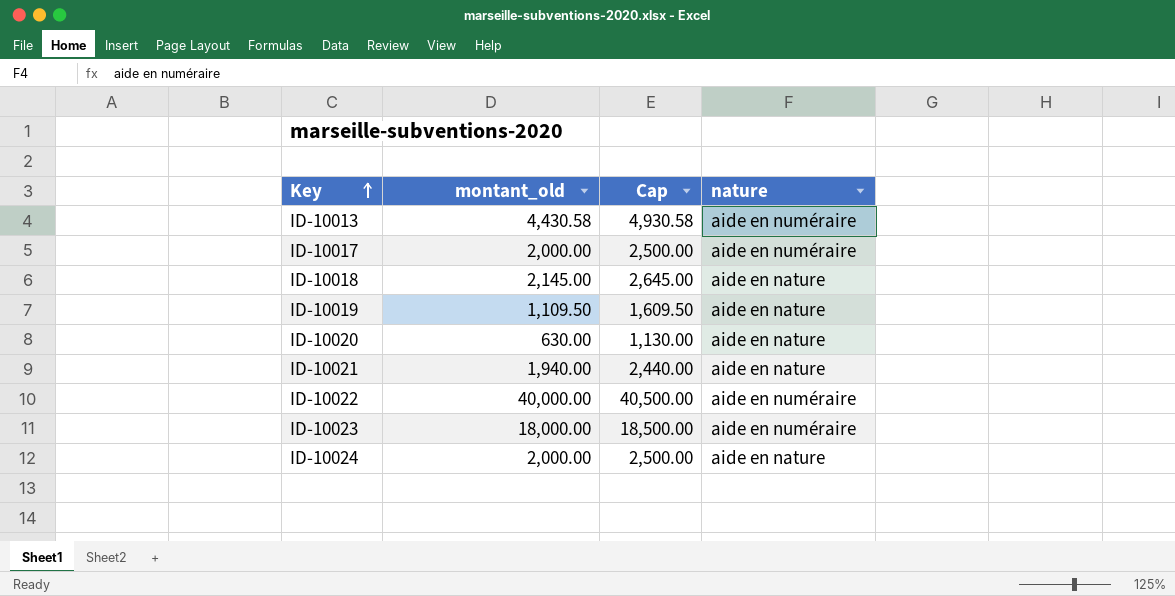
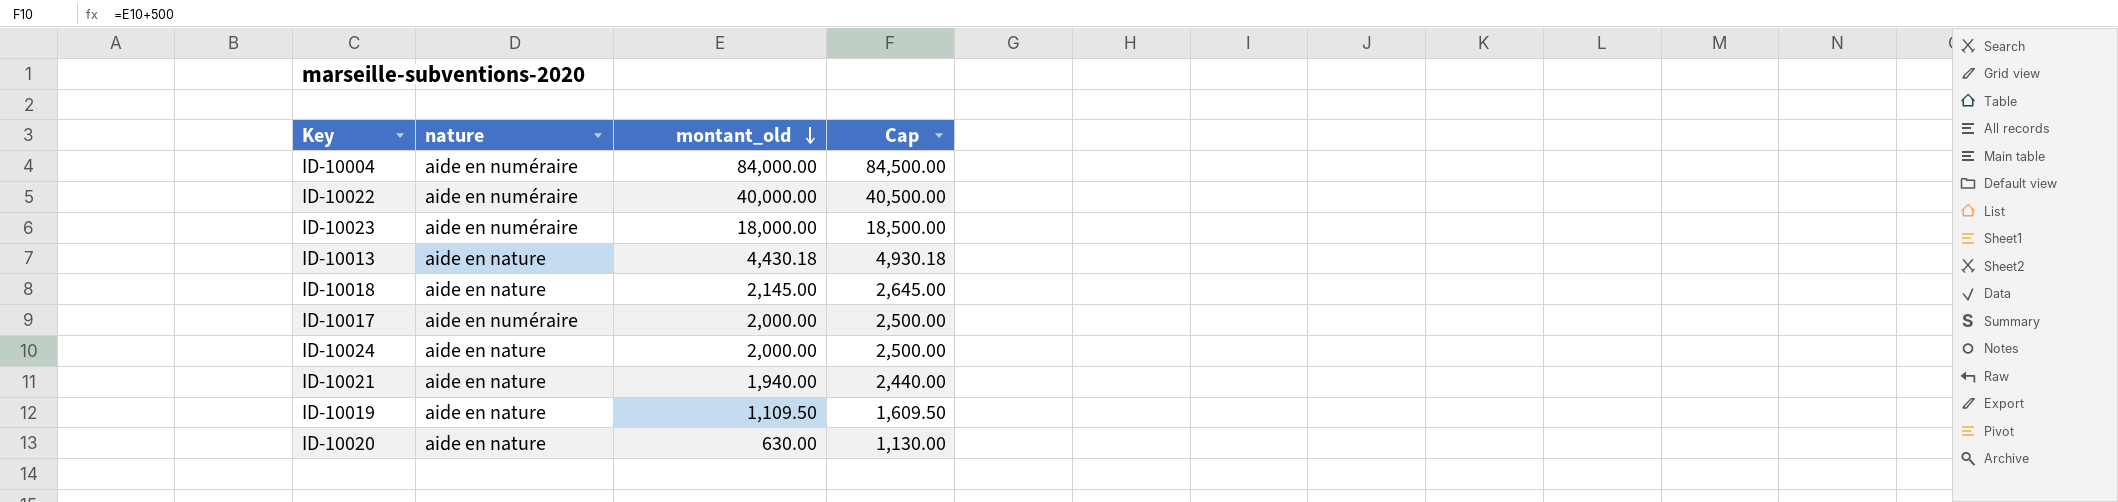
row order: Key ascending -> montant_old descending
column nature | position: 4 -> 2
row ID-10004: none -> aide en numéraire | 84,000.00 | 84,500.00
ID-10013 | nature: aide en numéraire -> aide en nature
ID-10013 | montant_old: 4,430.58 -> 4,430.18
ID-10013 | Cap: 4,930.58 -> 4,930.18

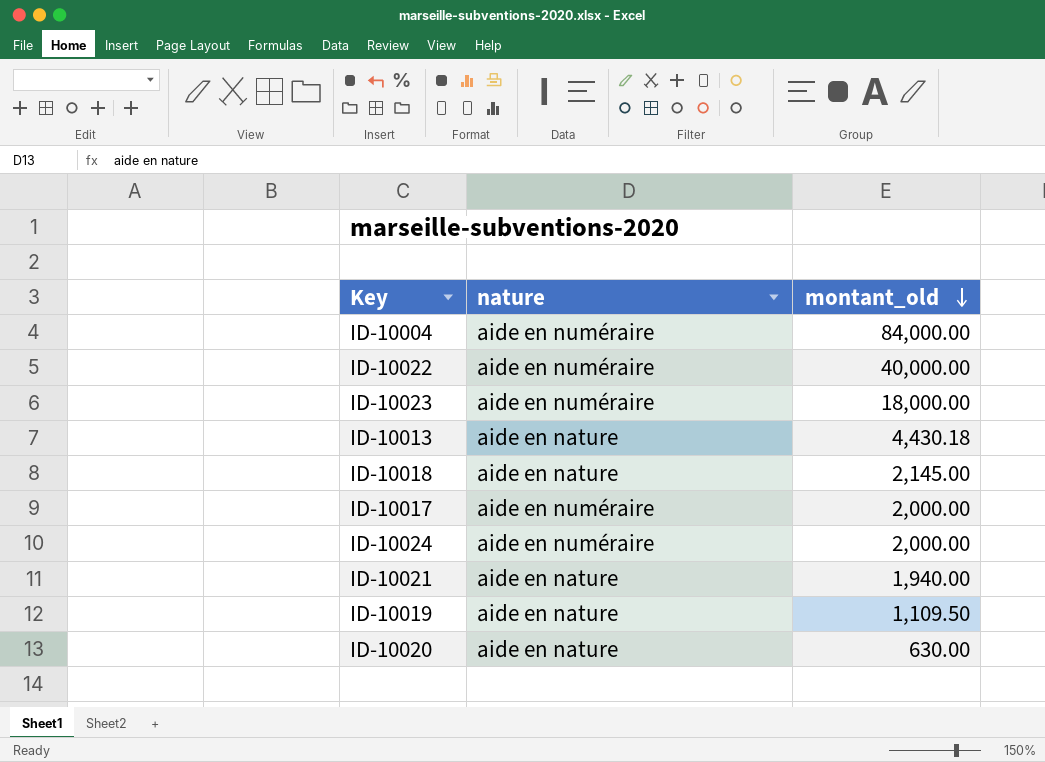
column Cap | formula: [montant_old] + 500 -> none
ID-10024 | nature: aide en nature -> aide en numéraire

